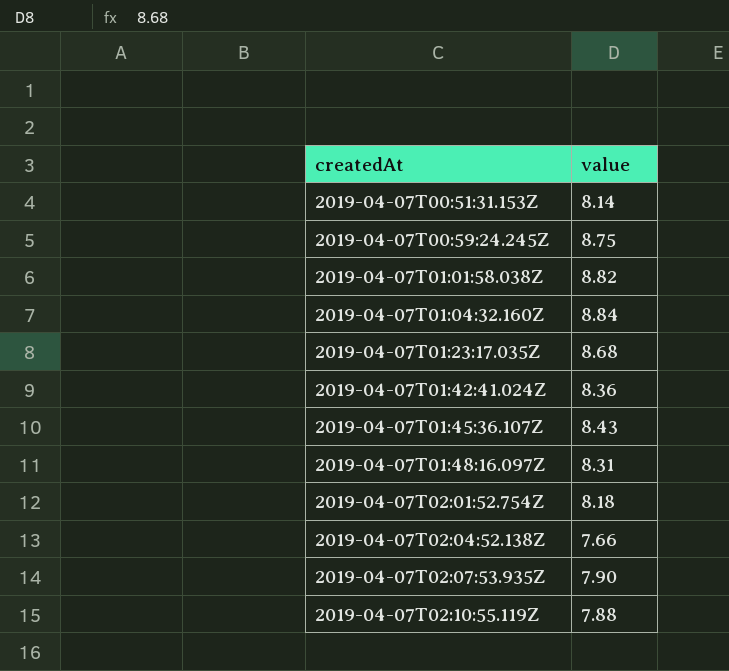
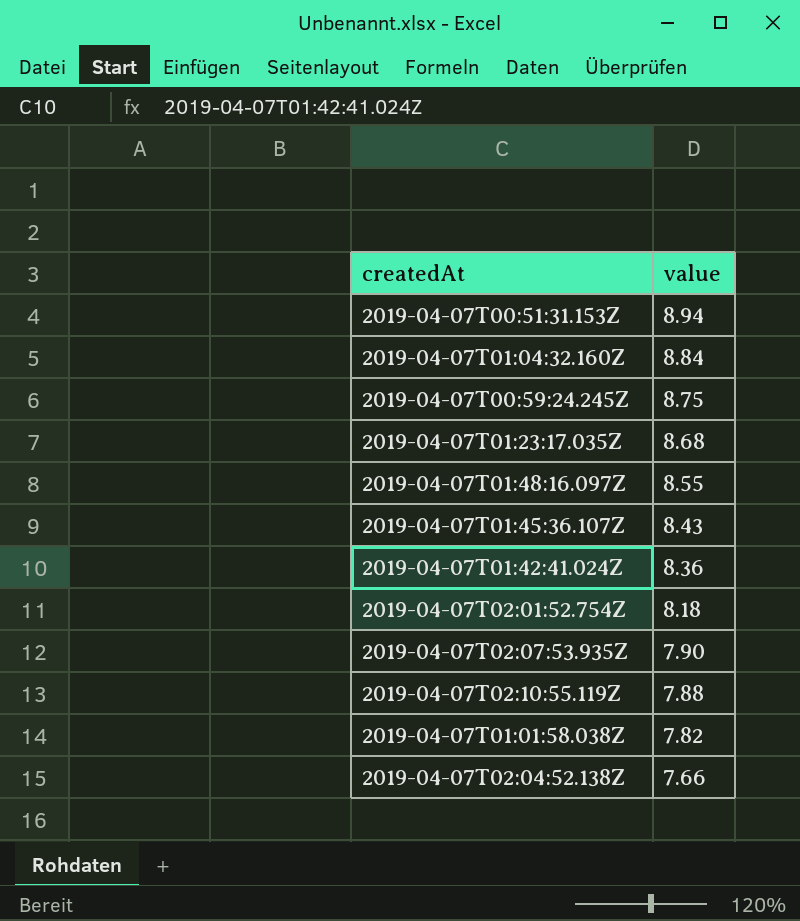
row order: createdAt ascending -> value descending
2019-04-07T00:51:31.153Z | value: 8.14 -> 8.94
2019-04-07T01:48:16.097Z | value: 8.31 -> 8.55
2019-04-07T01:01:58.038Z | value: 8.82 -> 7.82

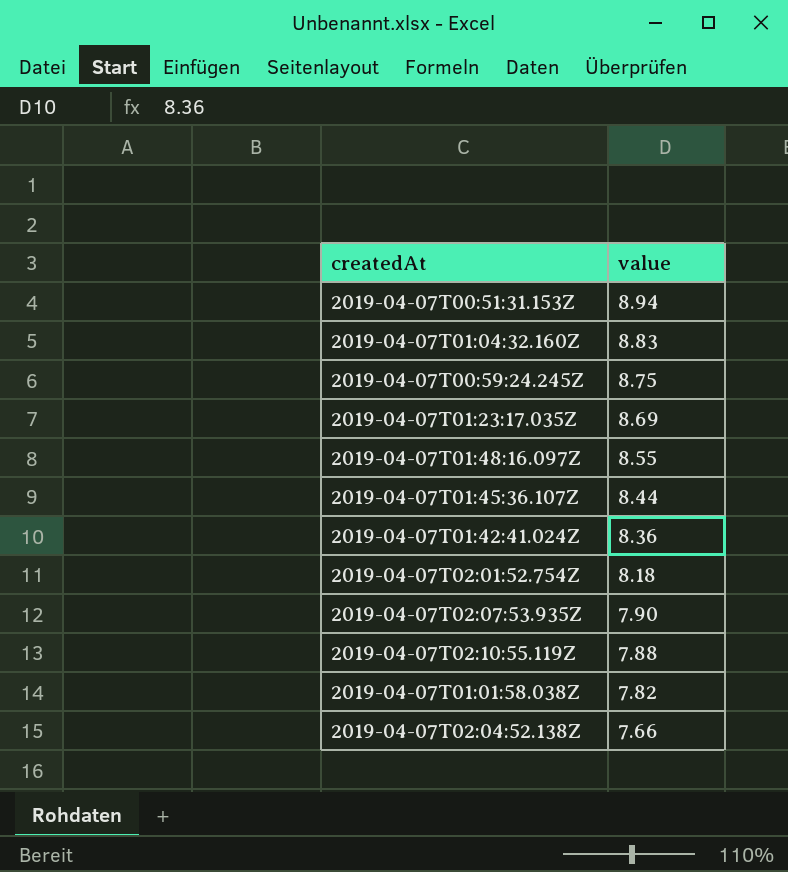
2019-04-07T01:04:32.160Z | value: 8.84 -> 8.83
2019-04-07T01:23:17.035Z | value: 8.68 -> 8.69
2019-04-07T01:45:36.107Z | value: 8.43 -> 8.44

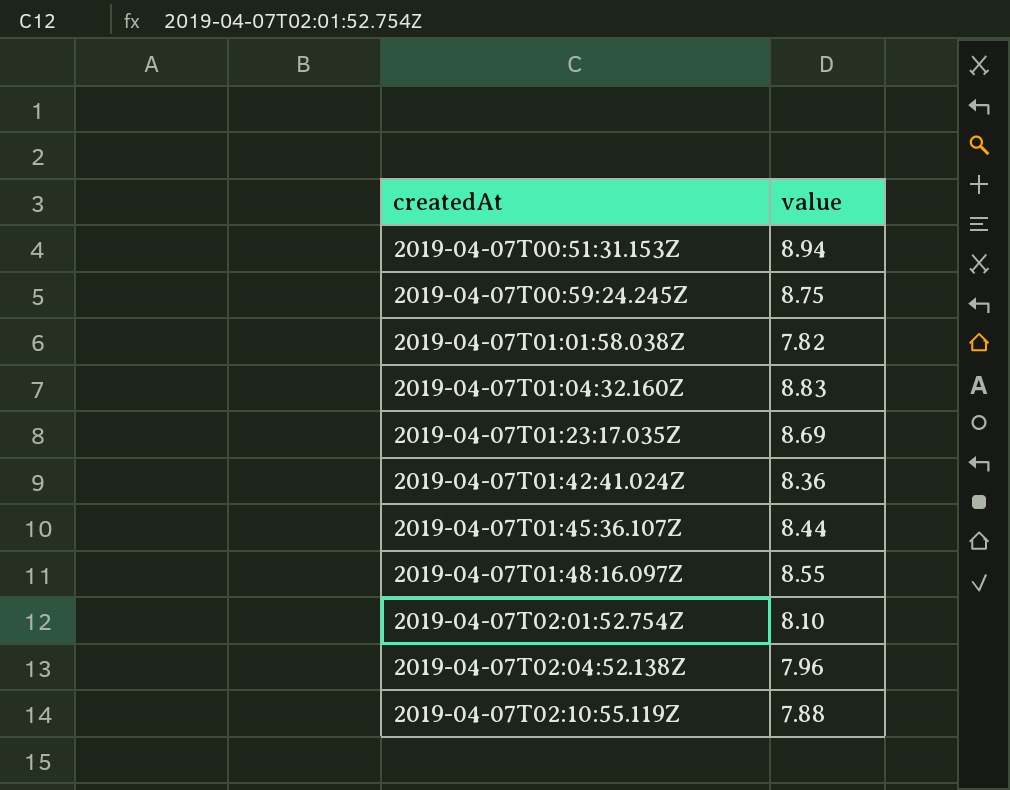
row order: value descending -> createdAt ascending
row 2019-04-07T02:07:53.935Z: 7.90 -> none
2019-04-07T02:01:52.754Z | value: 8.18 -> 8.10
2019-04-07T02:04:52.138Z | value: 7.66 -> 7.96

